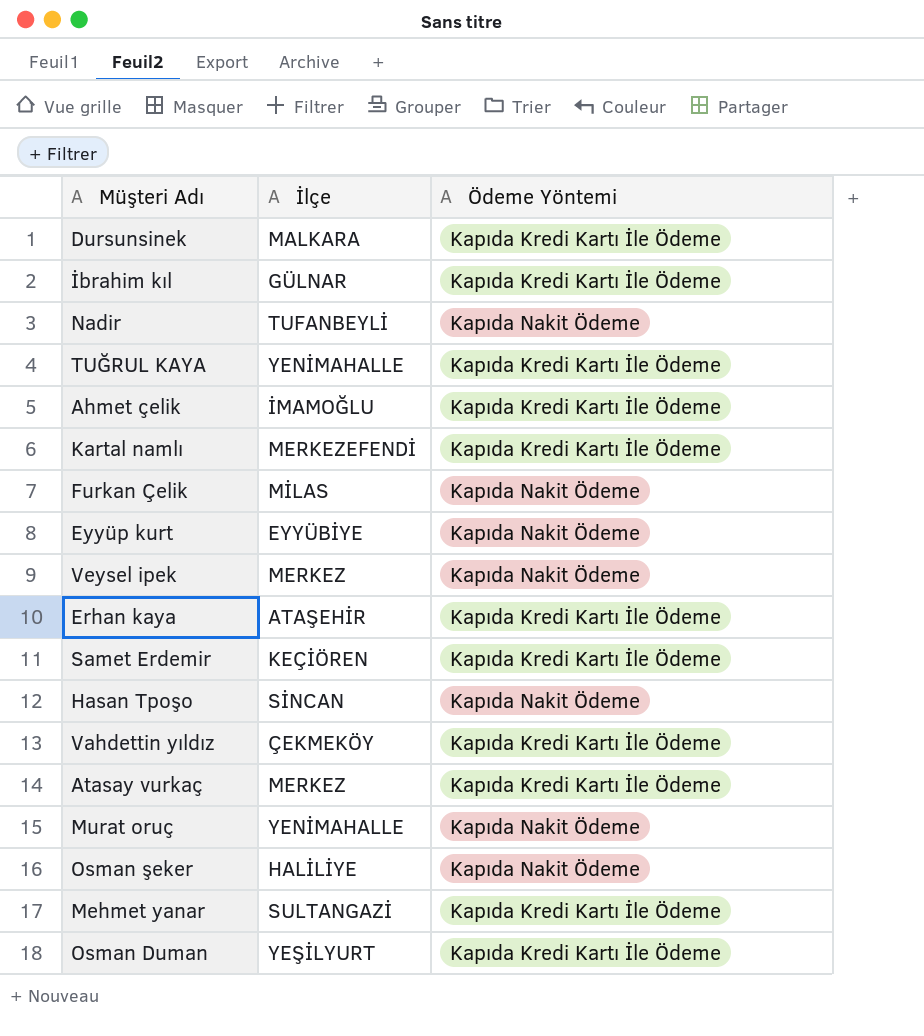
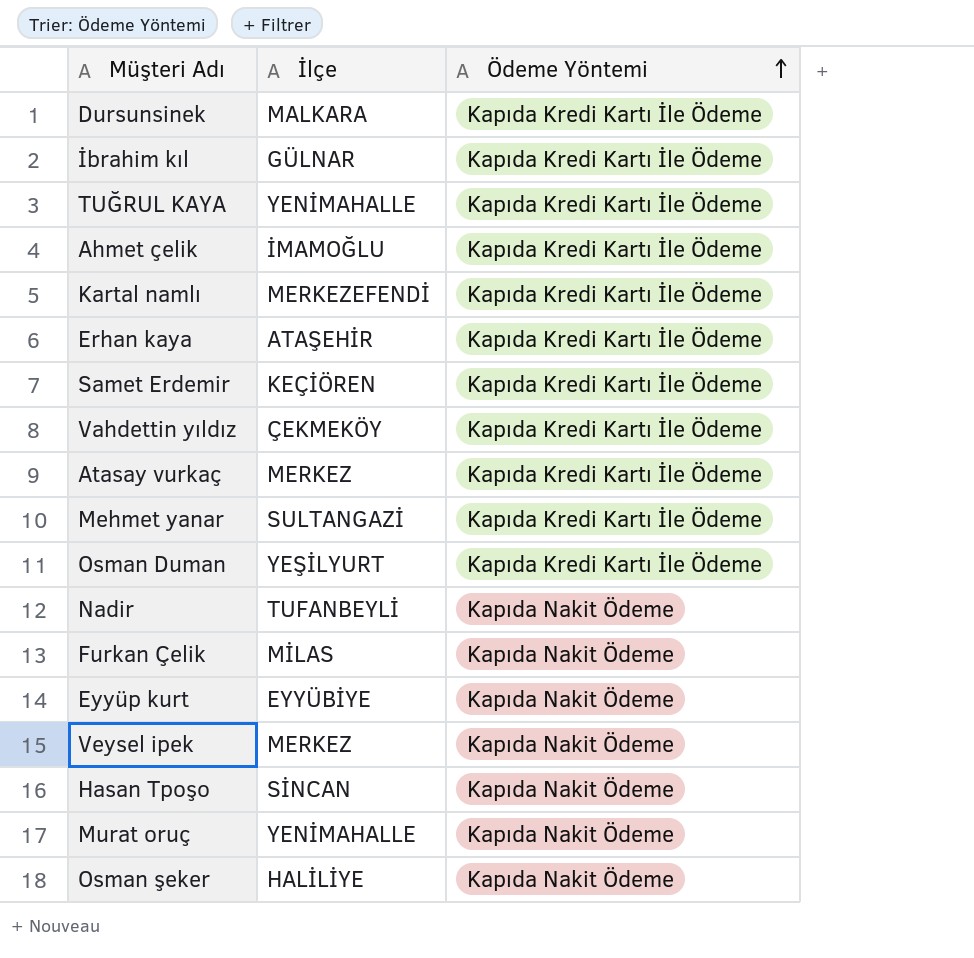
row order: none -> Ödeme Yöntemi ascending

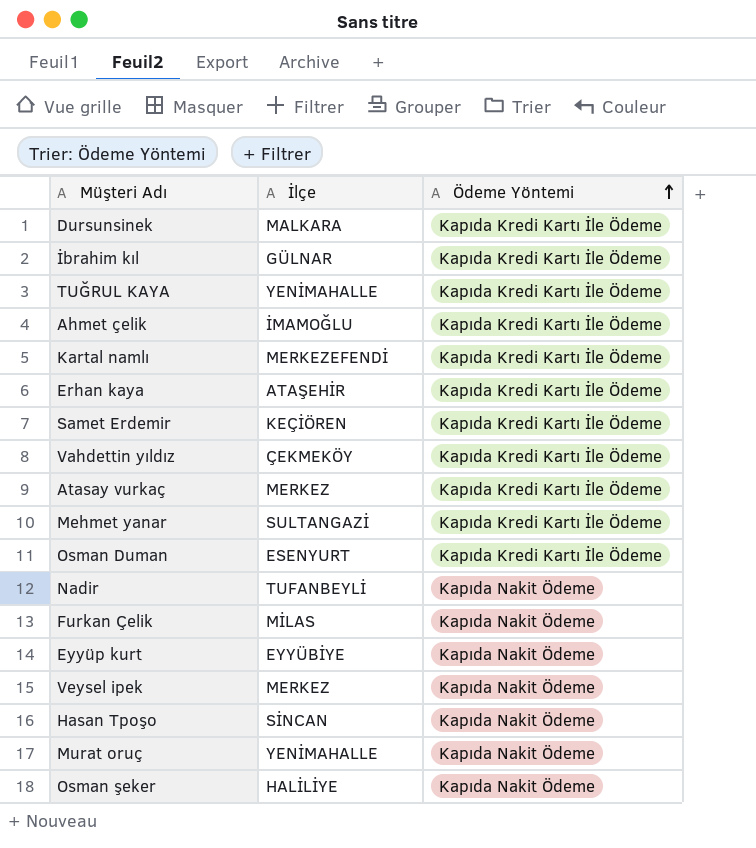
Osman Duman | İlçe: YEŞİLYURT -> ESENYURT

